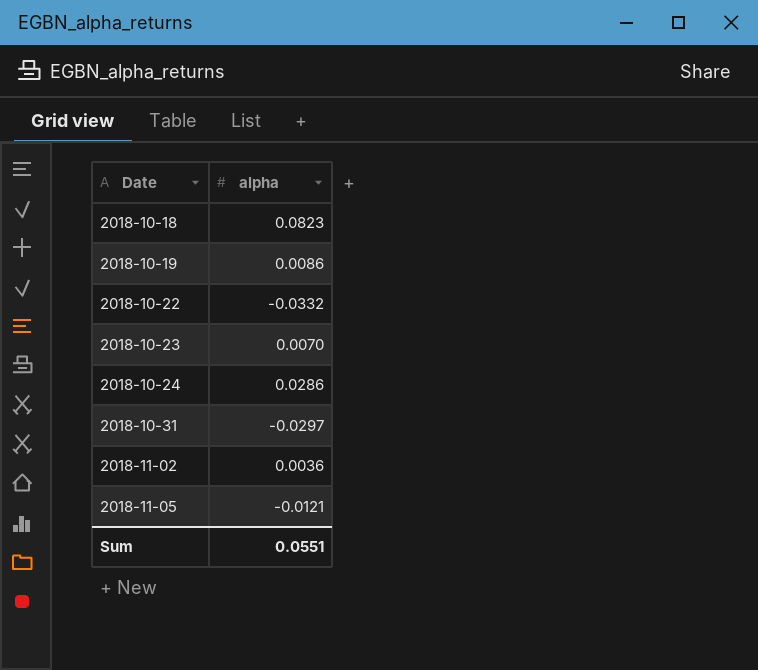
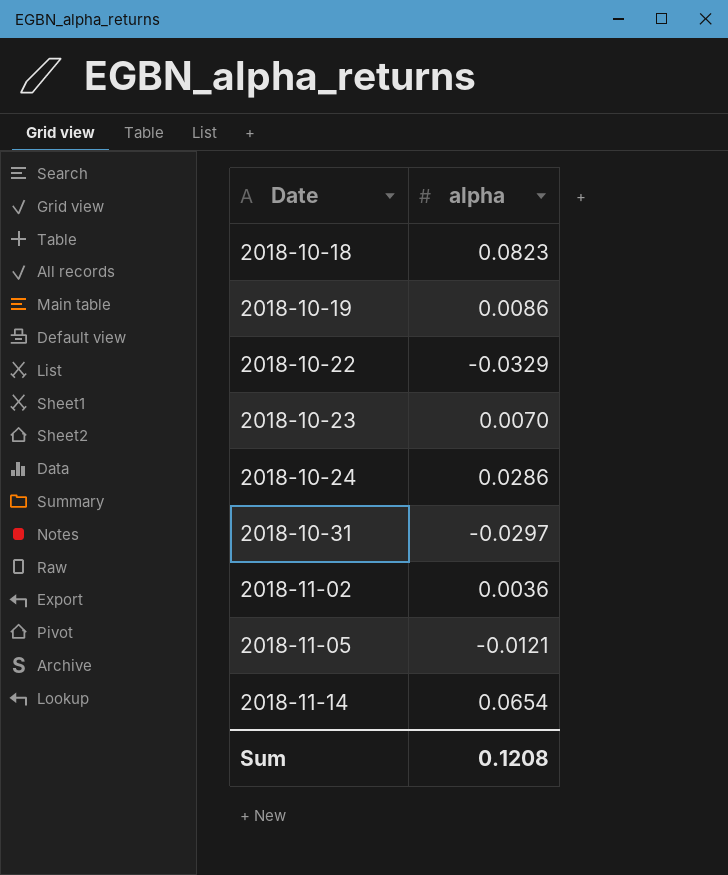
2018-10-22 | alpha: -0.0332 -> -0.0329
row 2018-11-14: none -> 0.0654
Sum | alpha: 0.0551 -> 0.1208

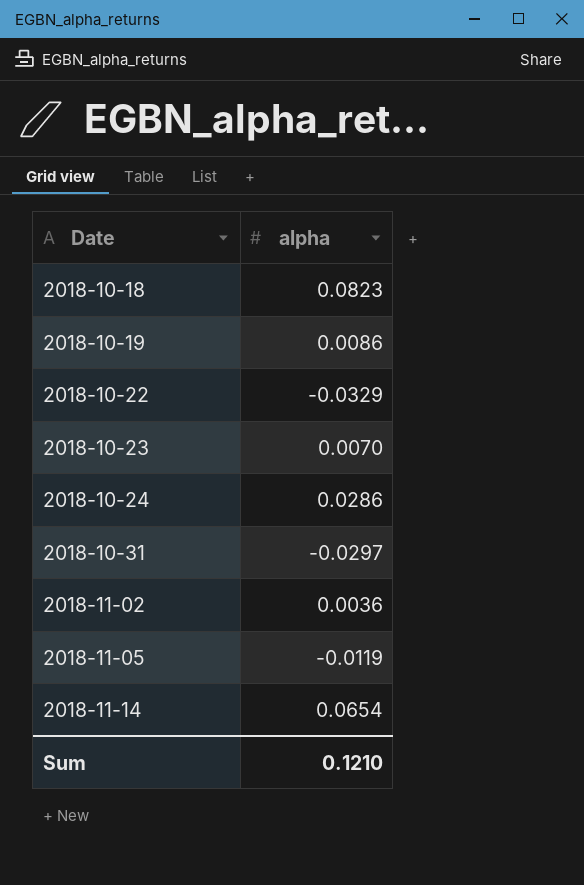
2018-11-05 | alpha: -0.0121 -> -0.0119
Sum | alpha: 0.1208 -> 0.1210

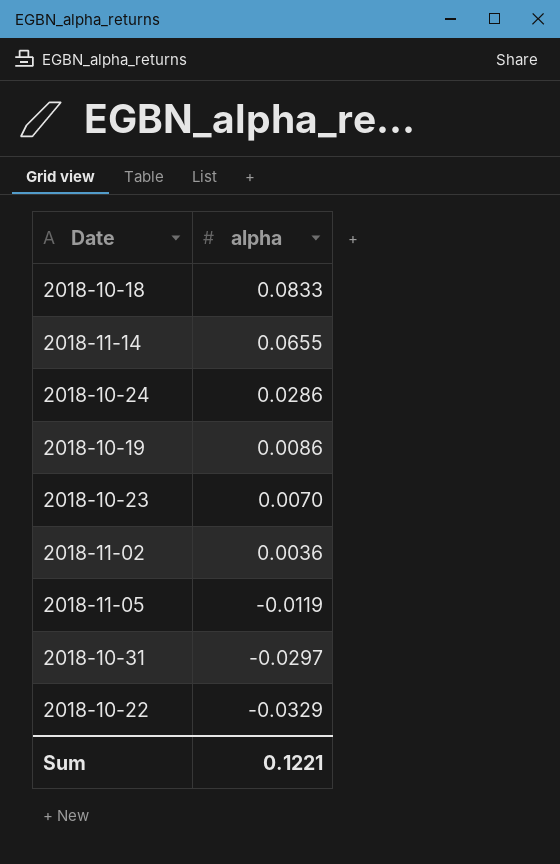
row order: Date ascending -> alpha descending
2018-10-18 | alpha: 0.0823 -> 0.0833
2018-11-14 | alpha: 0.0654 -> 0.0655
Sum | alpha: 0.1210 -> 0.1221

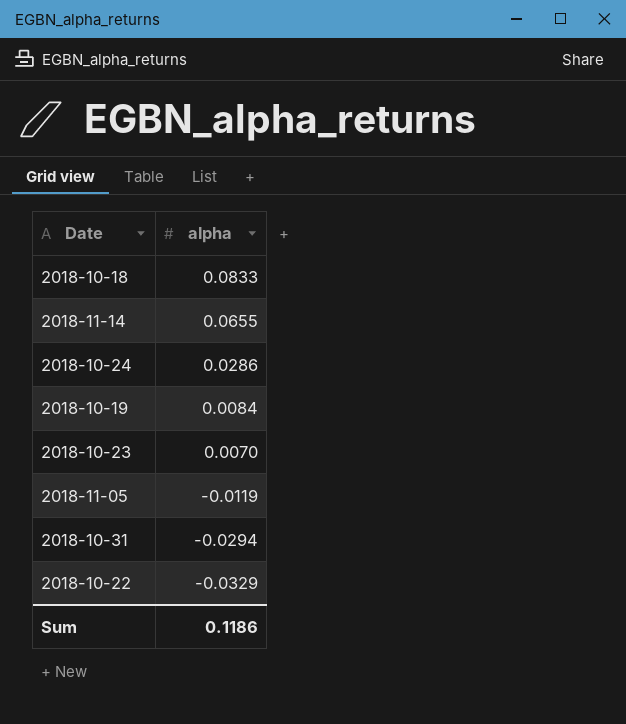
row 2018-11-02: 0.0036 -> none
2018-10-19 | alpha: 0.0086 -> 0.0084
2018-10-31 | alpha: -0.0297 -> -0.0294
Sum | alpha: 0.1221 -> 0.1186

